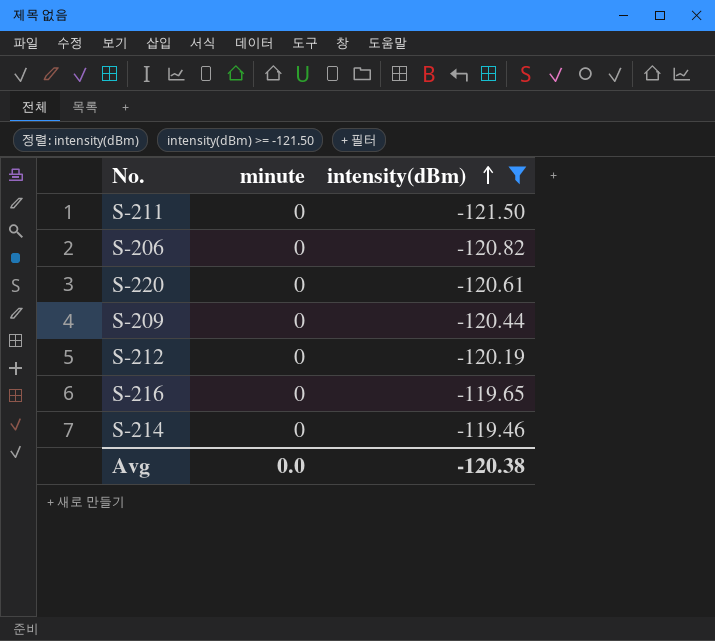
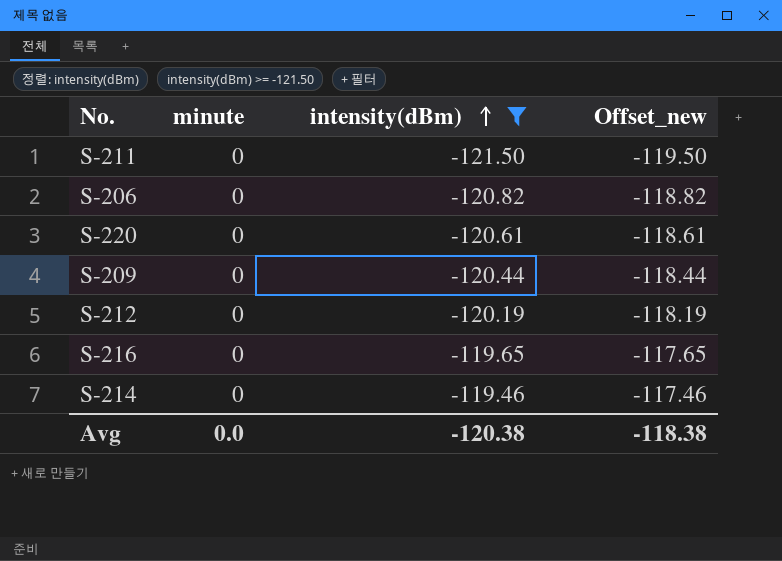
column Offset_new | formula: none -> [intensity(dBm)] + 2

